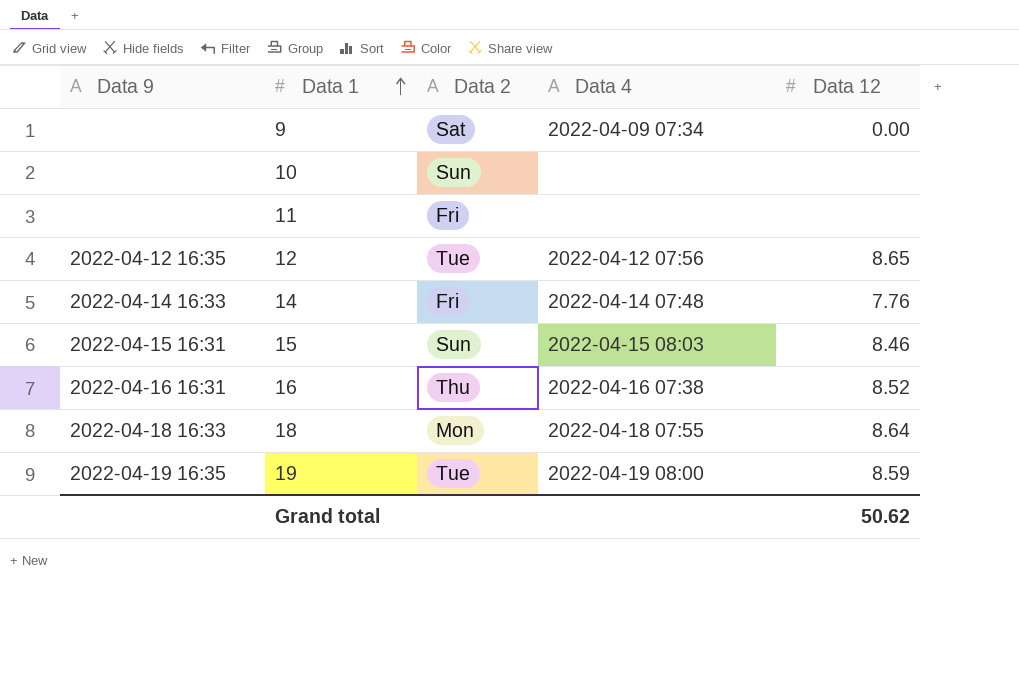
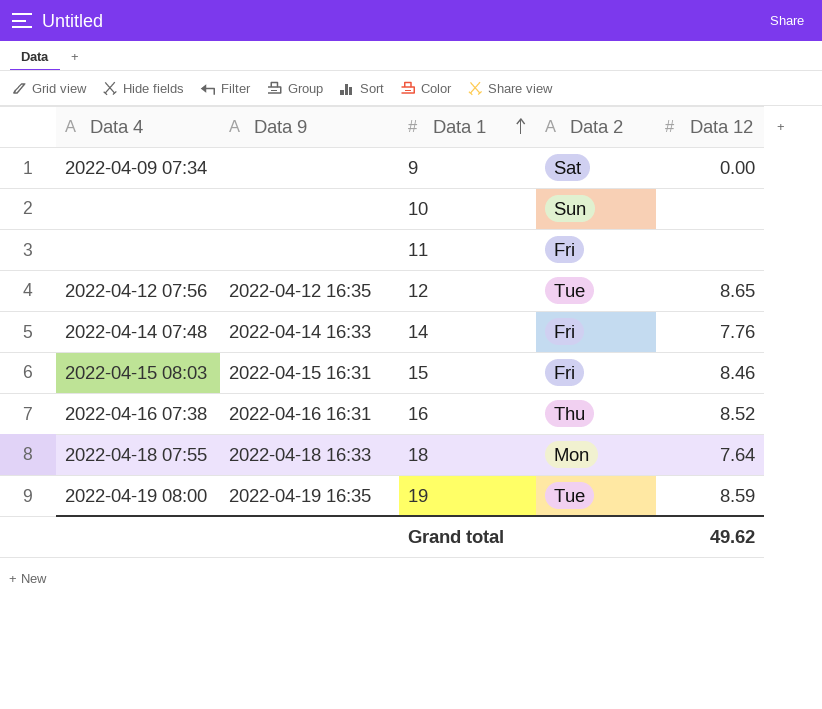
column Data 4 | position: 4 -> 1
15 | Data 2: Sun -> Fri
18 | Data 12: 8.64 -> 7.64
Grand total | Data 12: 50.62 -> 49.62

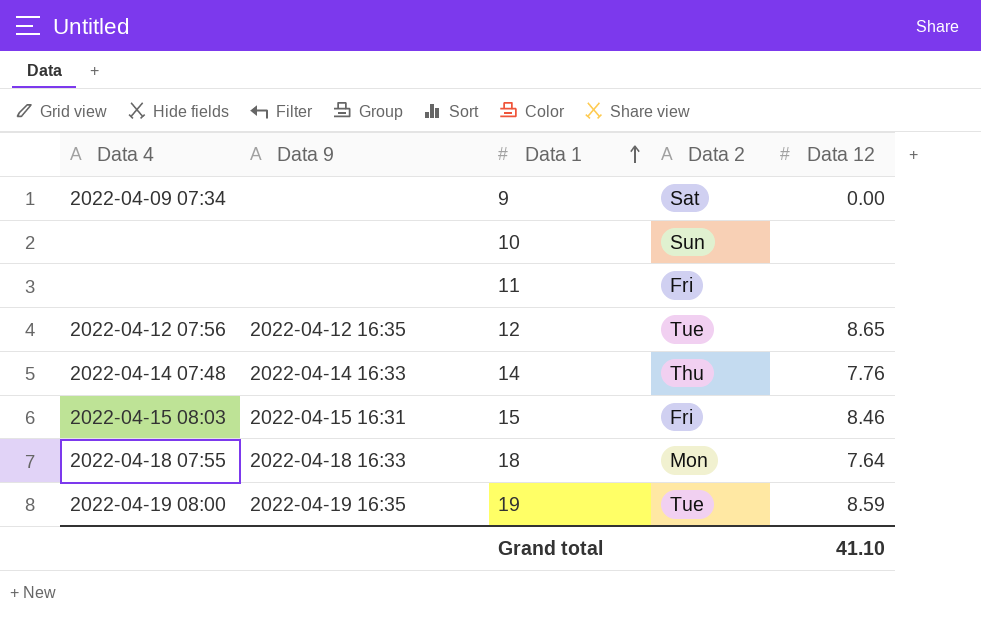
row 16: 2022-04-16 07:38 | 2022-04-16 16:31 | Thu | 8.52 -> none
14 | Data 2: Fri -> Thu
Grand total | Data 12: 49.62 -> 41.10

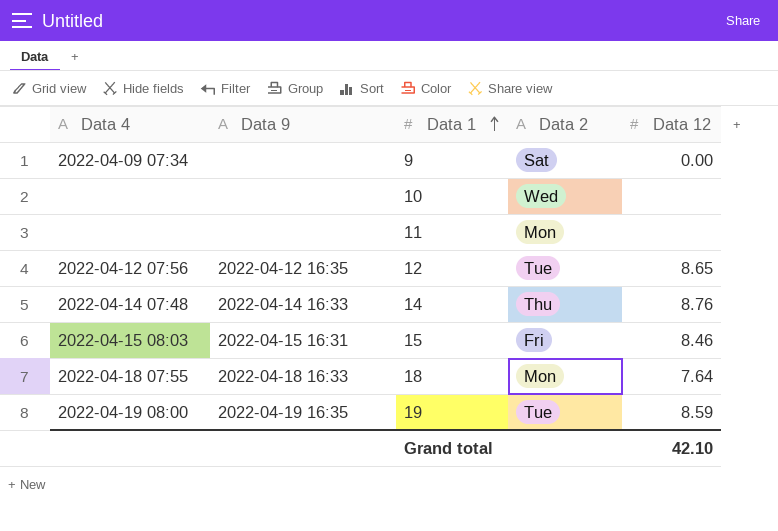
10 | Data 2: Sun -> Wed
11 | Data 2: Fri -> Mon
14 | Data 12: 7.76 -> 8.76
Grand total | Data 12: 41.10 -> 42.10

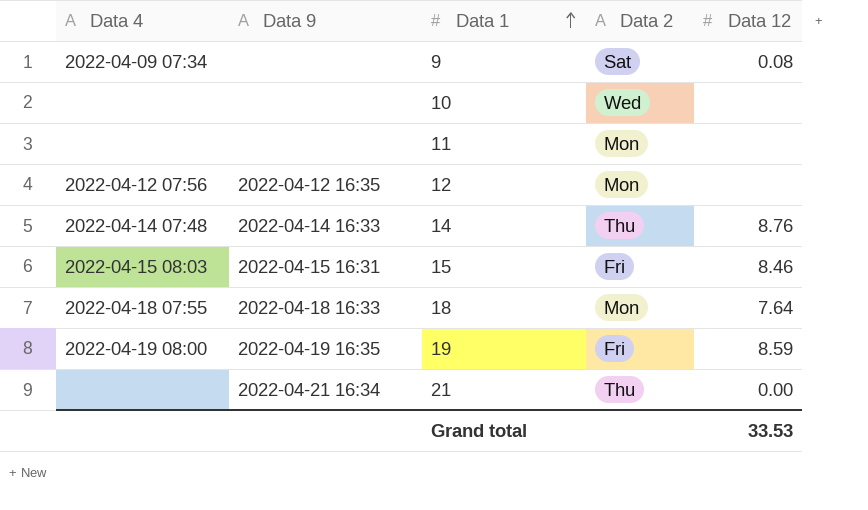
9 | Data 12: 0.00 -> 0.08
12 | Data 2: Tue -> Mon
12 | Data 12: 8.65 -> none
19 | Data 2: Tue -> Fri
row 21: none -> none | 2022-04-21 16:34 | Thu | 0.00
Grand total | Data 12: 42.10 -> 33.53

